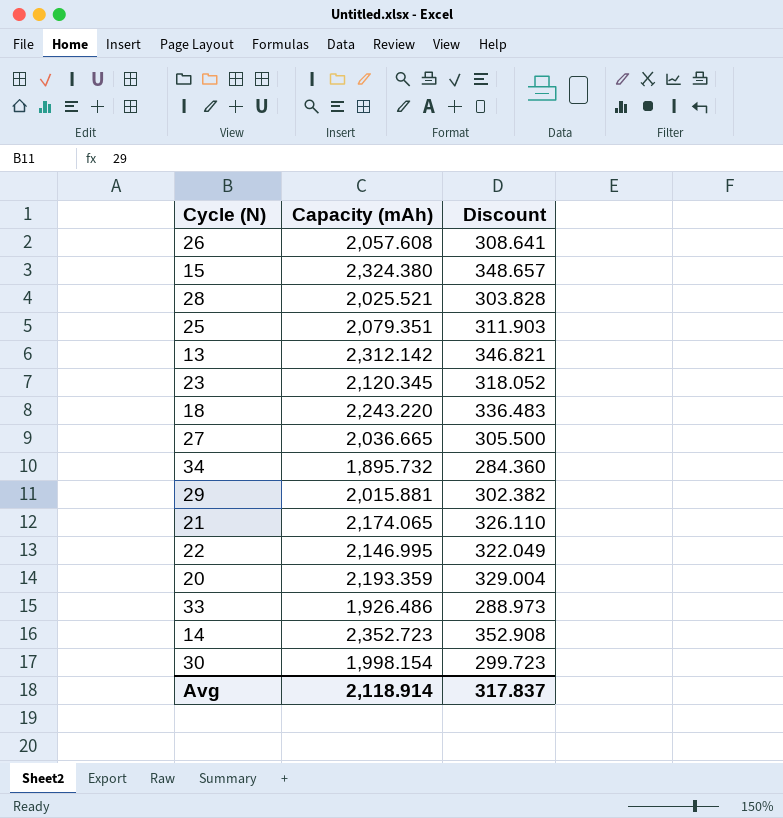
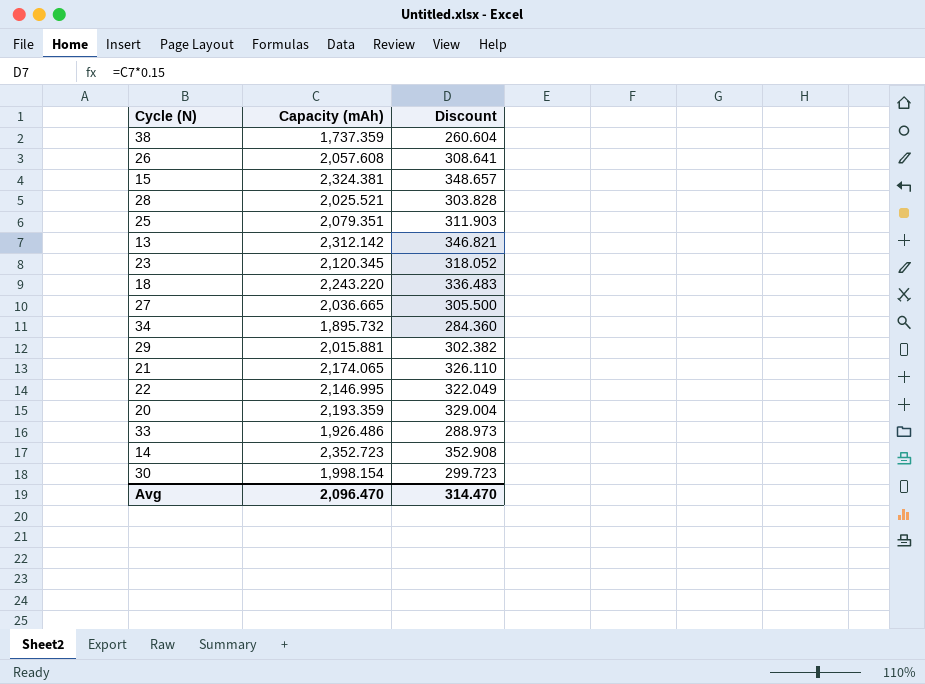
row 38: none -> 1,737.359 | 260.604
15 | Capacity (mAh): 2,324.380 -> 2,324.381
Avg | Capacity (mAh): 2,118.914 -> 2,096.470
Avg | Discount: 317.837 -> 314.470

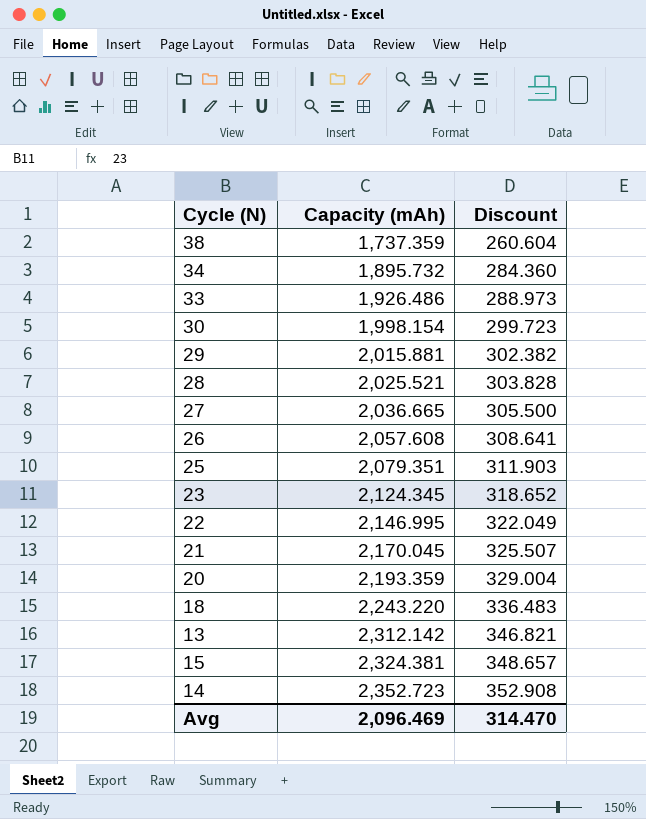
row order: none -> Capacity (mAh) ascending
23 | Capacity (mAh): 2,120.345 -> 2,124.345
23 | Discount: 318.052 -> 318.652
21 | Capacity (mAh): 2,174.065 -> 2,170.045
21 | Discount: 326.110 -> 325.507
Avg | Capacity (mAh): 2,096.470 -> 2,096.469

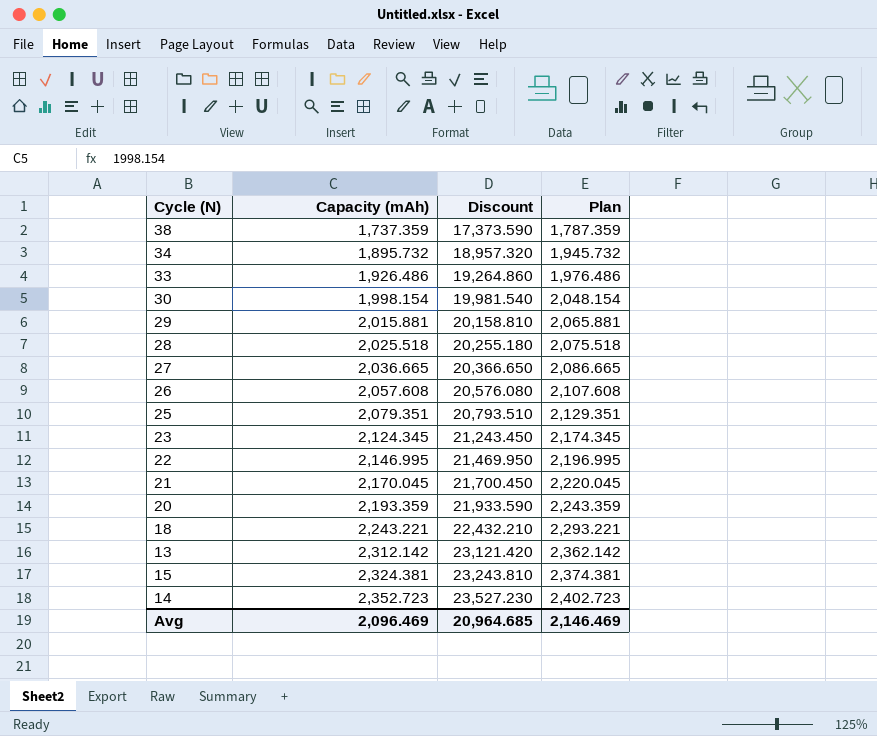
column Discount | formula: [Capacity (mAh)] * 0.15 -> [Capacity (mAh)] * 10
column Plan | formula: none -> [Capacity (mAh)] + 50
28 | Capacity (mAh): 2,025.521 -> 2,025.518
18 | Capacity (mAh): 2,243.220 -> 2,243.221
Avg | Discount: 314.470 -> 20,964.685

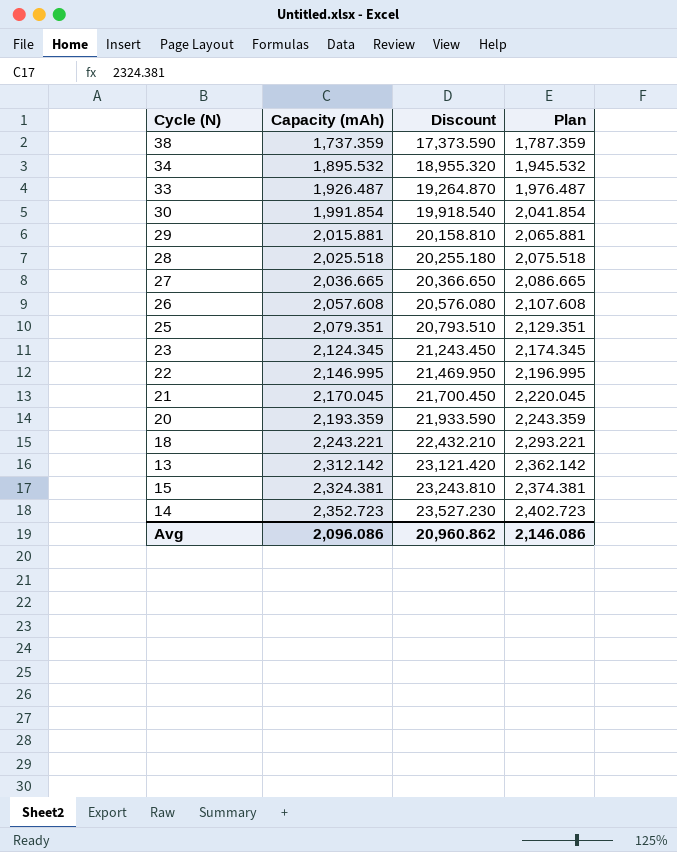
34 | Capacity (mAh): 1,895.732 -> 1,895.532
34 | Discount: 18,957.320 -> 18,955.320
34 | Plan: 1,945.732 -> 1,945.532
33 | Capacity (mAh): 1,926.486 -> 1,926.487
33 | Discount: 19,264.860 -> 19,264.870
33 | Plan: 1,976.486 -> 1,976.487
30 | Capacity (mAh): 1,998.154 -> 1,991.854
30 | Discount: 19,981.540 -> 19,918.540
30 | Plan: 2,048.154 -> 2,041.854
Avg | Capacity (mAh): 2,096.469 -> 2,096.086
Avg | Discount: 20,964.685 -> 20,960.862
Avg | Plan: 2,146.469 -> 2,146.086

